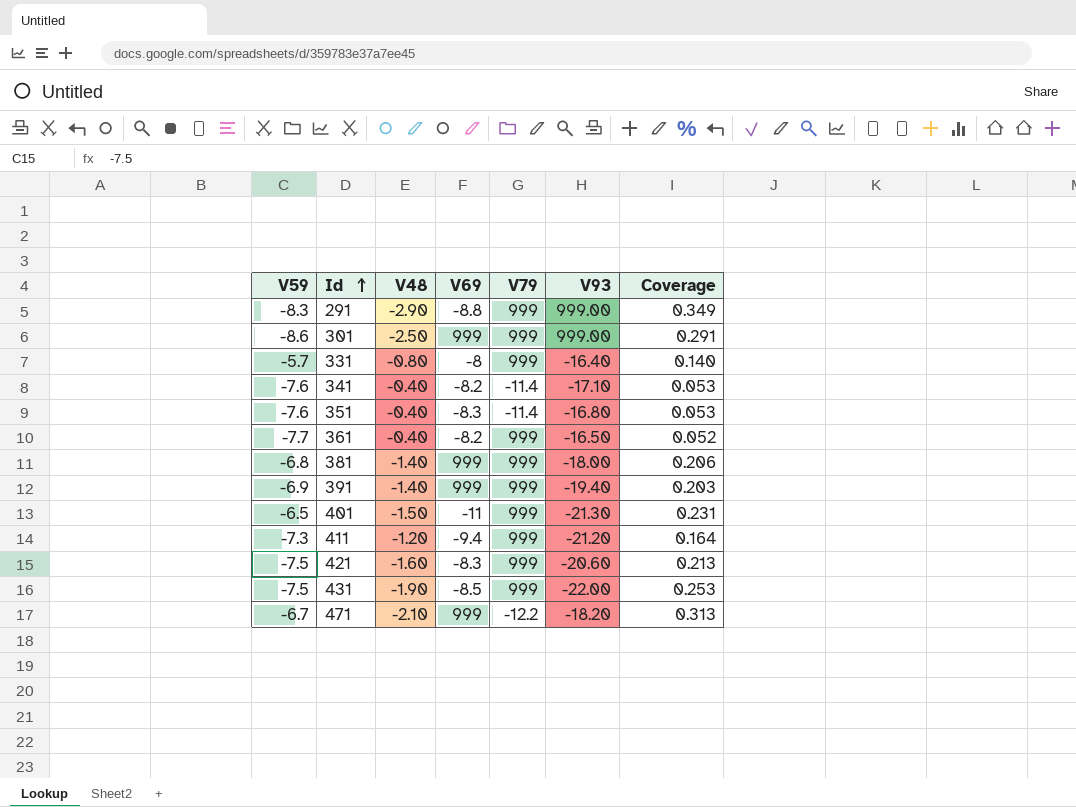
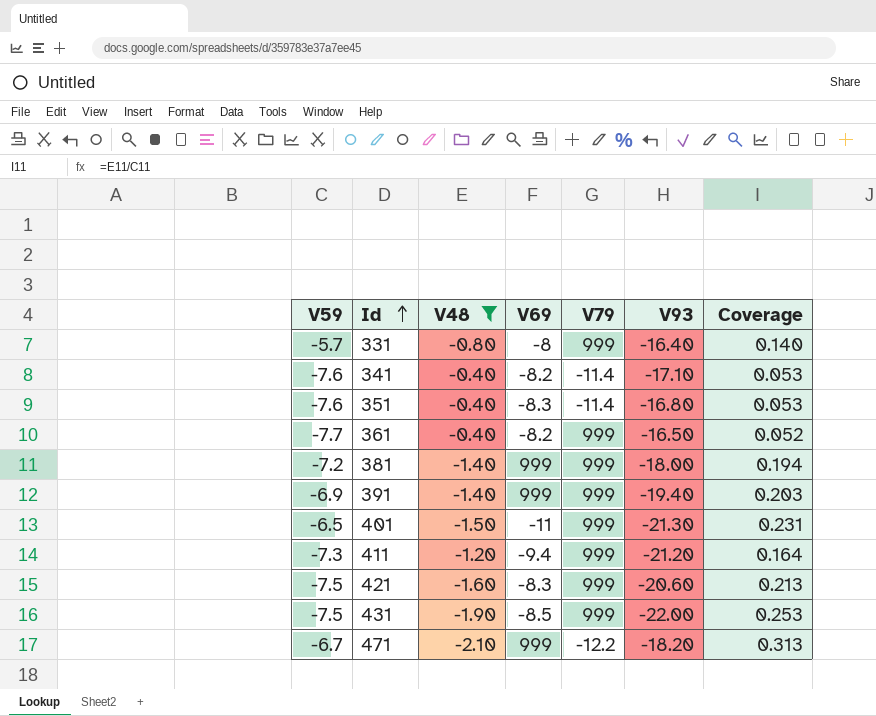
filter: none -> V48 >= -2.10
381 | V59: -6.8 -> -7.2
381 | Coverage: 0.206 -> 0.194

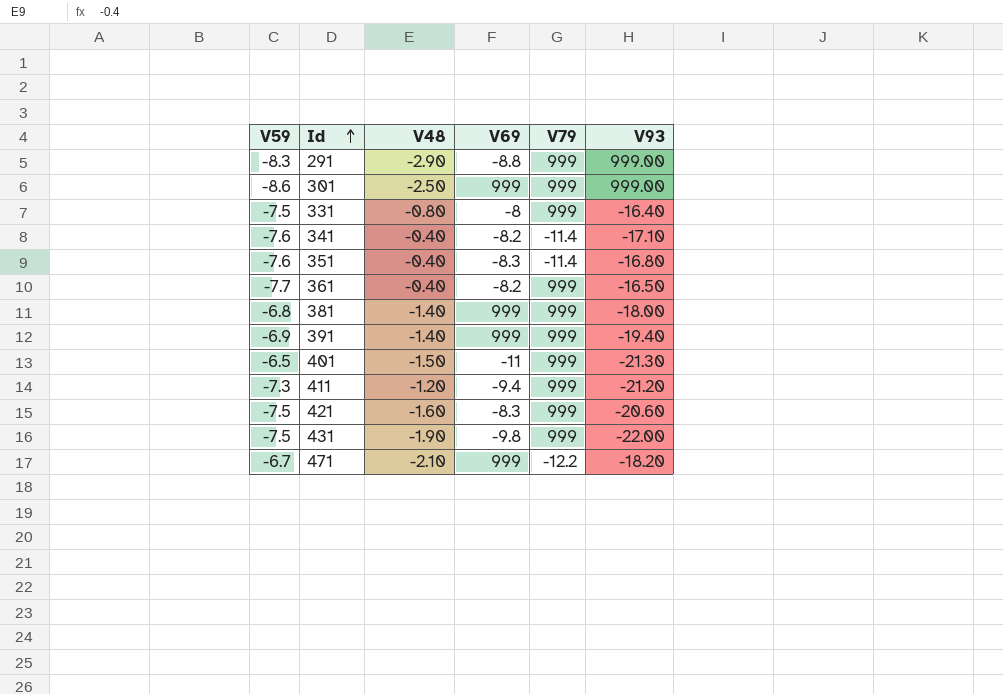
filter: V48 >= -2.10 -> none
column Coverage | formula: [V48] / [V59] -> none
331 | V59: -5.7 -> -7.5
381 | V59: -7.2 -> -6.8
431 | V69: -8.5 -> -9.8

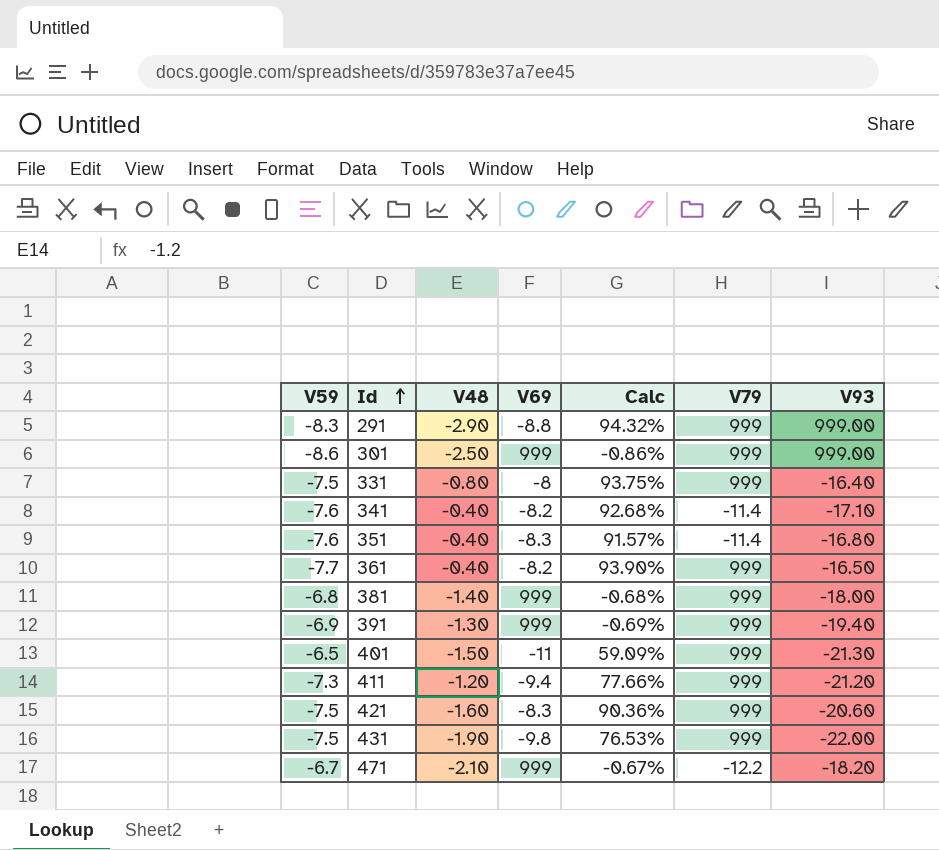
column Calc | formula: none -> [V59] / [V69]
391 | V48: -1.40 -> -1.30

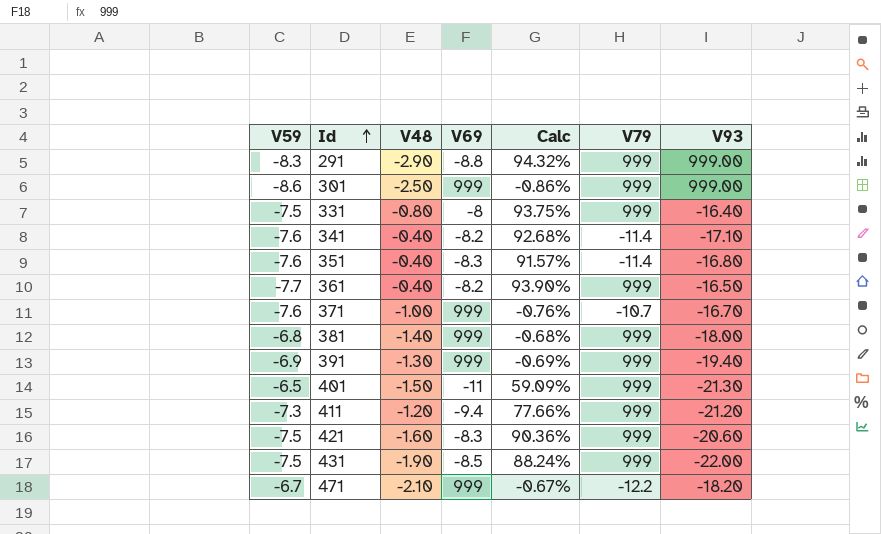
row 371: none -> -7.6 | -1.00 | 999 | -0.76% | -10.7 | -16.70
431 | V69: -9.8 -> -8.5
431 | Calc: 76.53% -> 88.24%

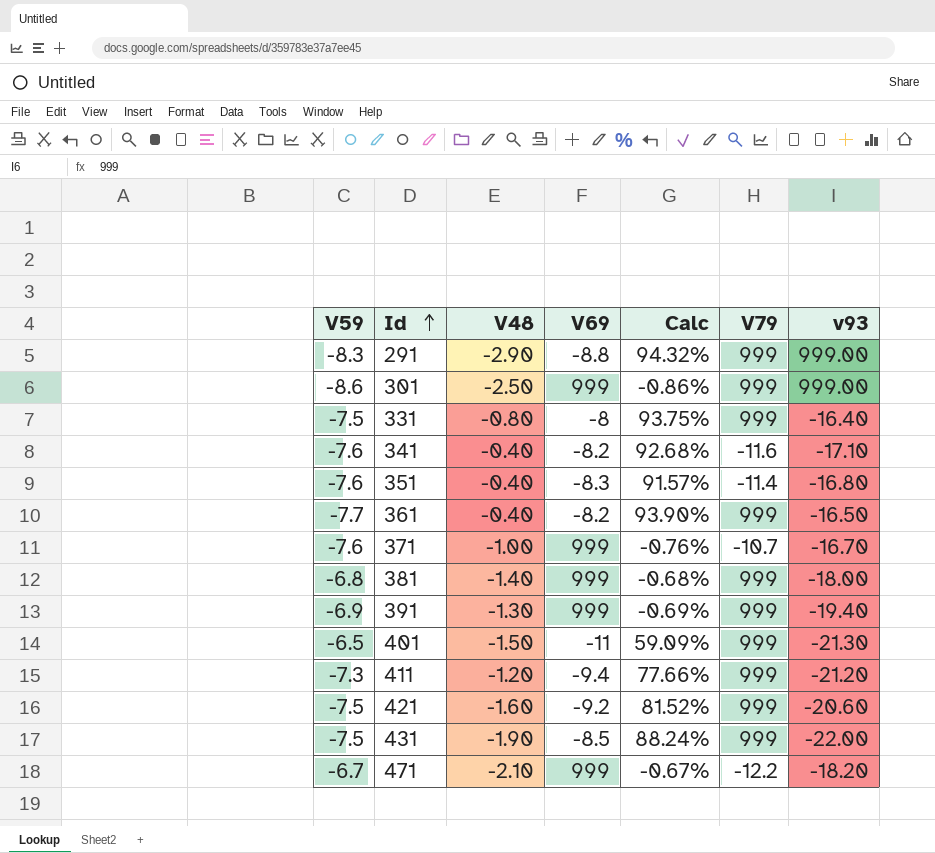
column name: V93 -> v93
341 | V79: -11.4 -> -11.6
421 | V69: -8.3 -> -9.2
421 | Calc: 90.36% -> 81.52%

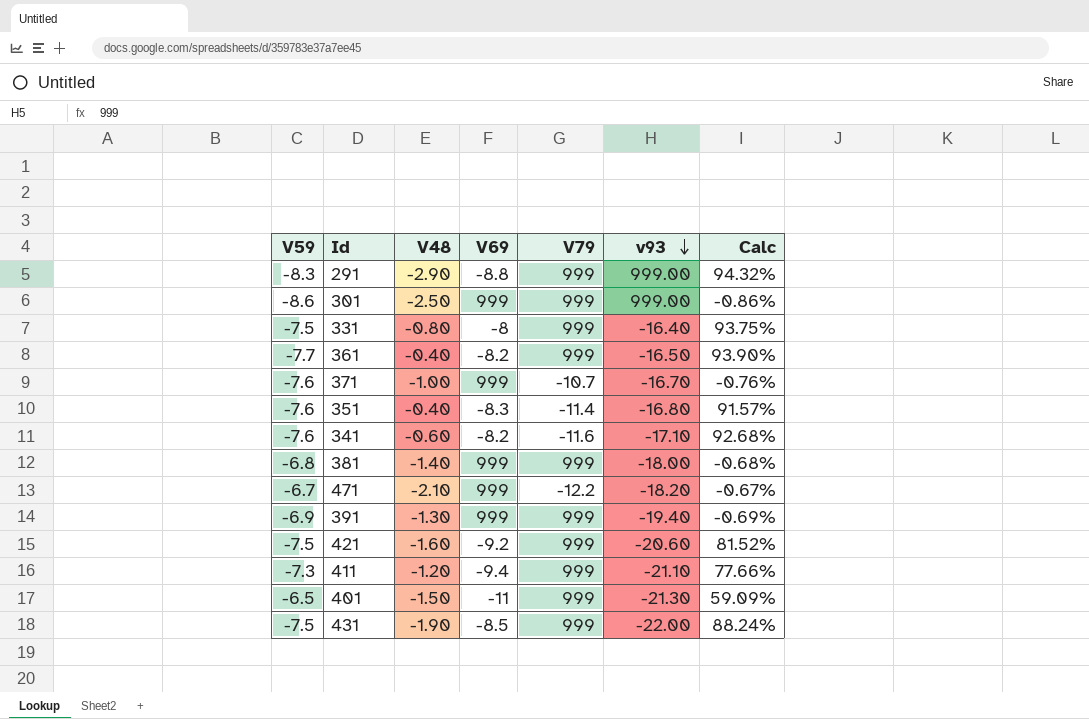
row order: Id ascending -> v93 descending
column Calc | position: 5 -> 7
341 | V48: -0.40 -> -0.60
411 | v93: -21.20 -> -21.10

